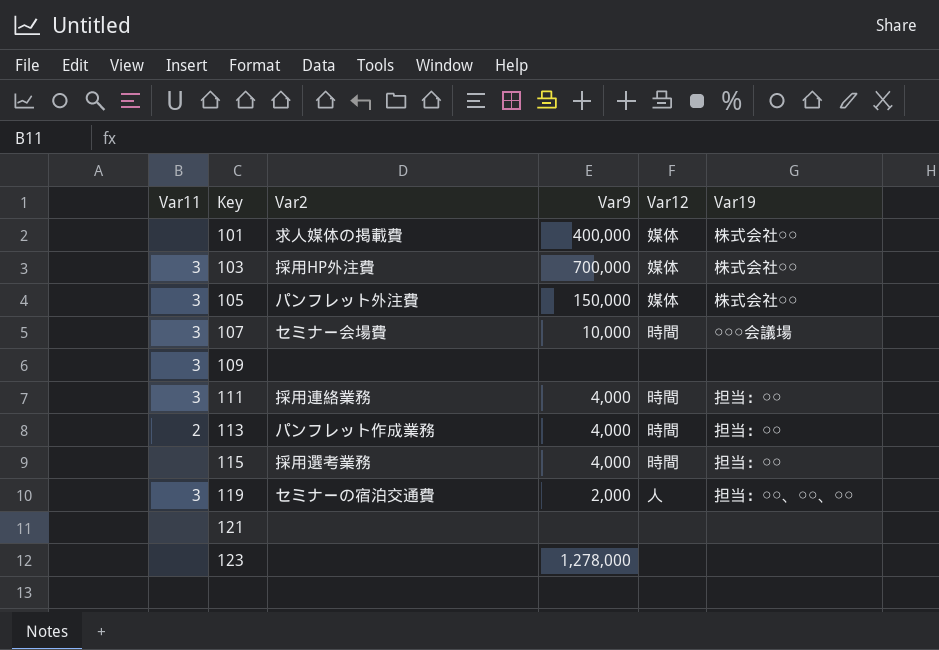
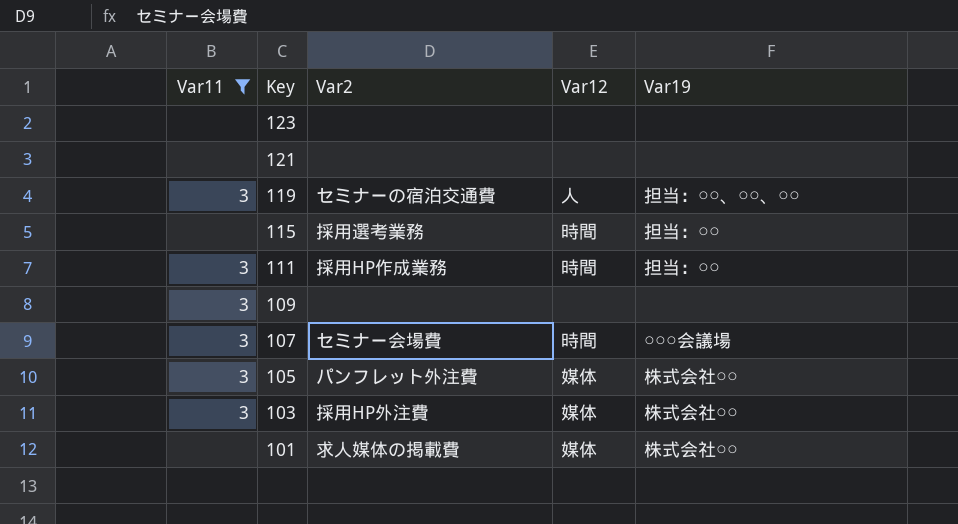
filter: none -> Var11 != 2
row order: Key ascending -> Key descending
column Var9 | position: 4 -> none
111 | Var2: 採用連絡業務 -> 採用HP作成業務

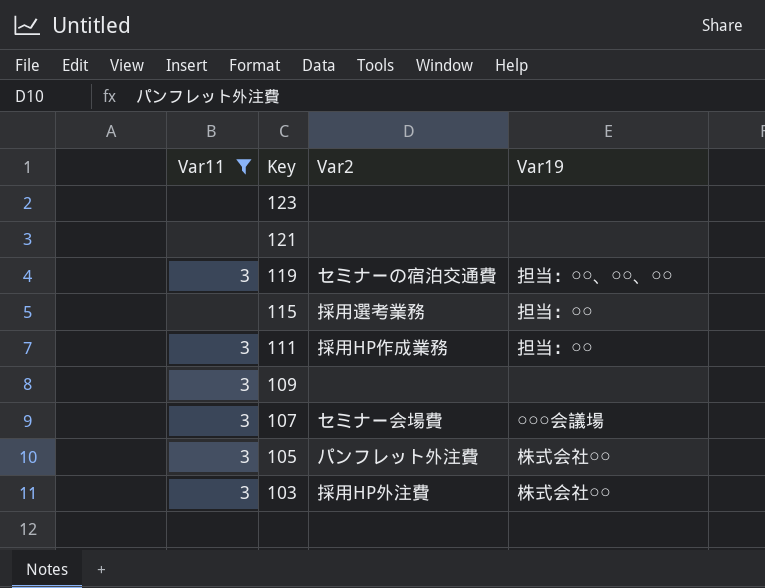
column Var12 | position: 4 -> none
row 101: none | 求人媒体の掲載費 | 媒体 | 株式会社○○ -> none

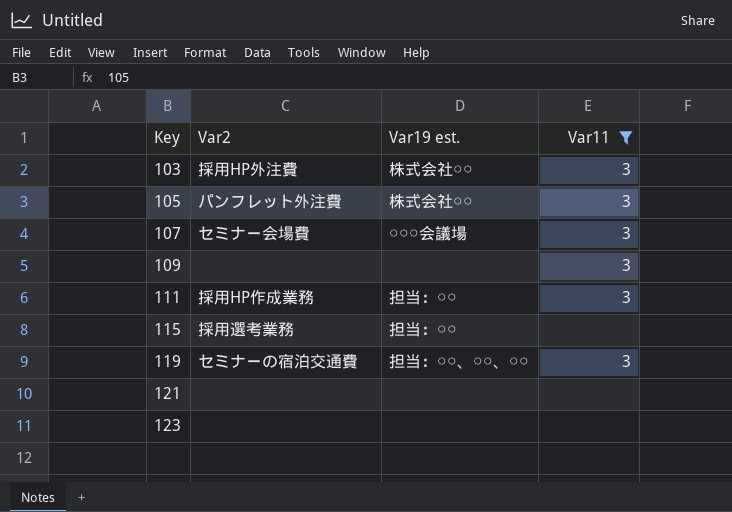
row order: Key descending -> Key ascending
column name: Var19 -> Var19 est.
column Var11 | position: 1 -> 4

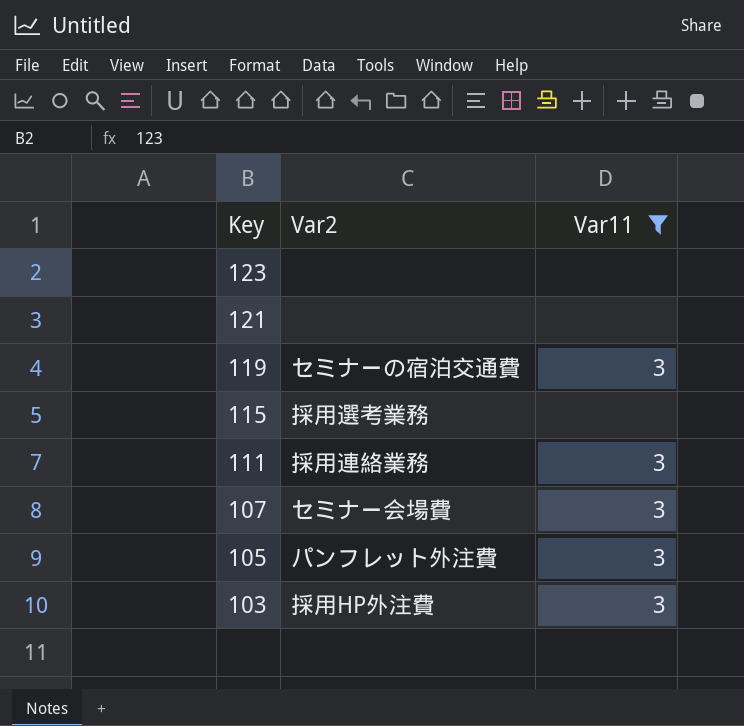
row order: Key ascending -> Key descending
column Var19 est. | position: 3 -> none
row 109: none | none | 3 -> none
111 | Var2: 採用HP作成業務 -> 採用連絡業務

